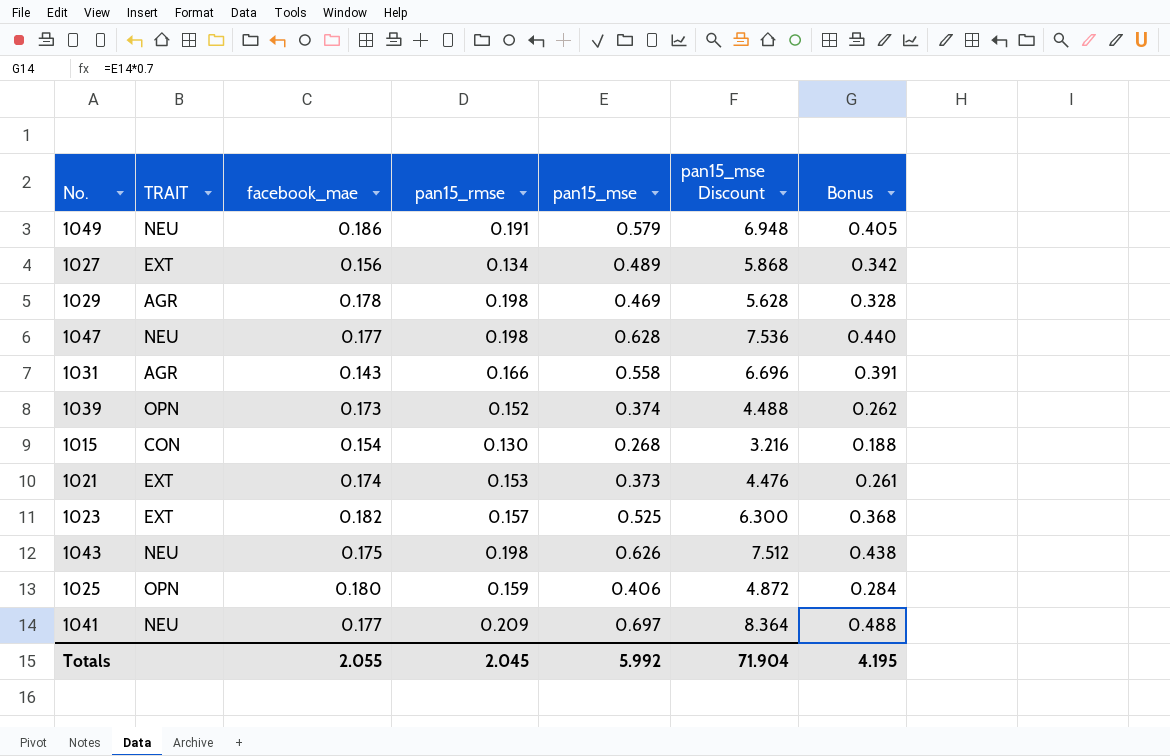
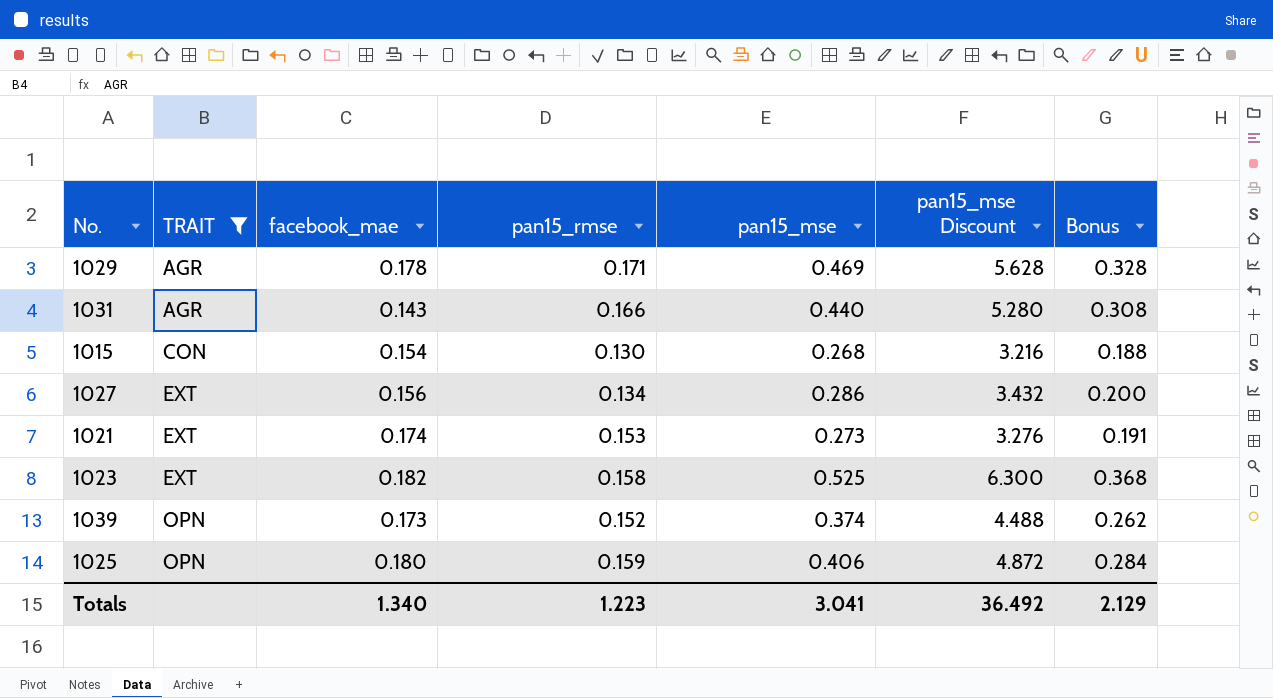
filter: none -> TRAIT != NEU
row order: none -> TRAIT ascending
1029 | pan15_rmse: 0.198 -> 0.171
1031 | pan15_mse: 0.558 -> 0.440
1031 | pan15_mse Discount: 6.696 -> 5.280
1031 | Bonus: 0.391 -> 0.308
1027 | pan15_mse: 0.489 -> 0.286
1027 | pan15_mse Discount: 5.868 -> 3.432
1027 | Bonus: 0.342 -> 0.200
1021 | pan15_mse: 0.373 -> 0.273
1021 | pan15_mse Discount: 4.476 -> 3.276
1021 | Bonus: 0.261 -> 0.191
1023 | pan15_rmse: 0.157 -> 0.158
Totals | facebook_mae: 2.055 -> 1.340
Totals | pan15_rmse: 2.045 -> 1.223
Totals | pan15_mse: 5.992 -> 3.041
Totals | pan15_mse Discount: 71.904 -> 36.492
Totals | Bonus: 4.195 -> 2.129

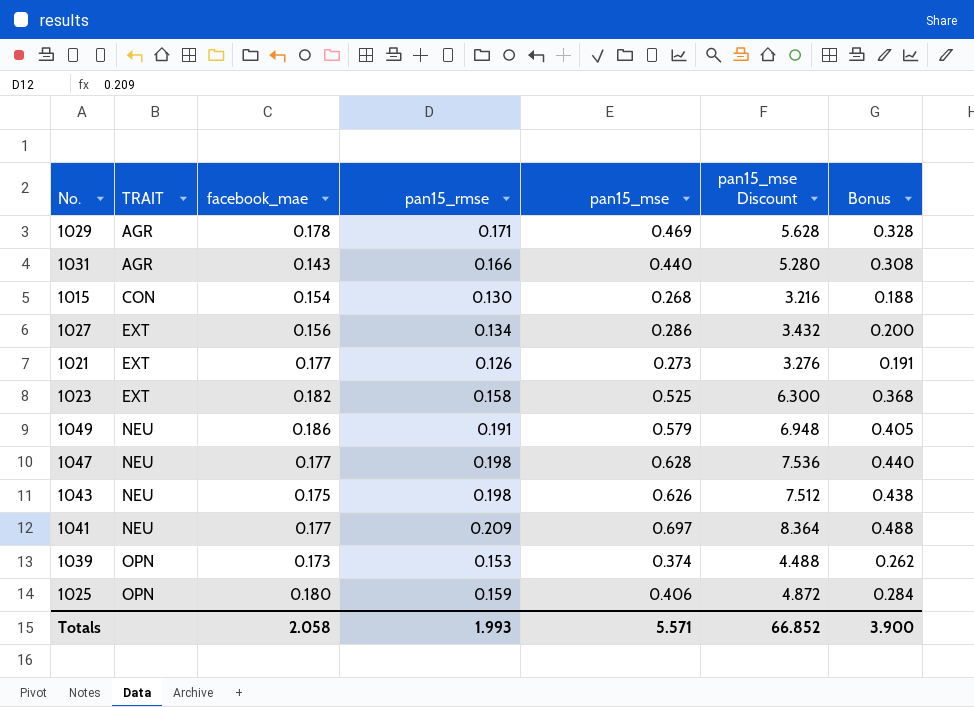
filter: TRAIT != NEU -> none
1021 | facebook_mae: 0.174 -> 0.177
1021 | pan15_rmse: 0.153 -> 0.126
1039 | pan15_rmse: 0.152 -> 0.153
Totals | facebook_mae: 1.340 -> 2.058
Totals | pan15_rmse: 1.223 -> 1.993
Totals | pan15_mse: 3.041 -> 5.571
Totals | pan15_mse Discount: 36.492 -> 66.852
Totals | Bonus: 2.129 -> 3.900

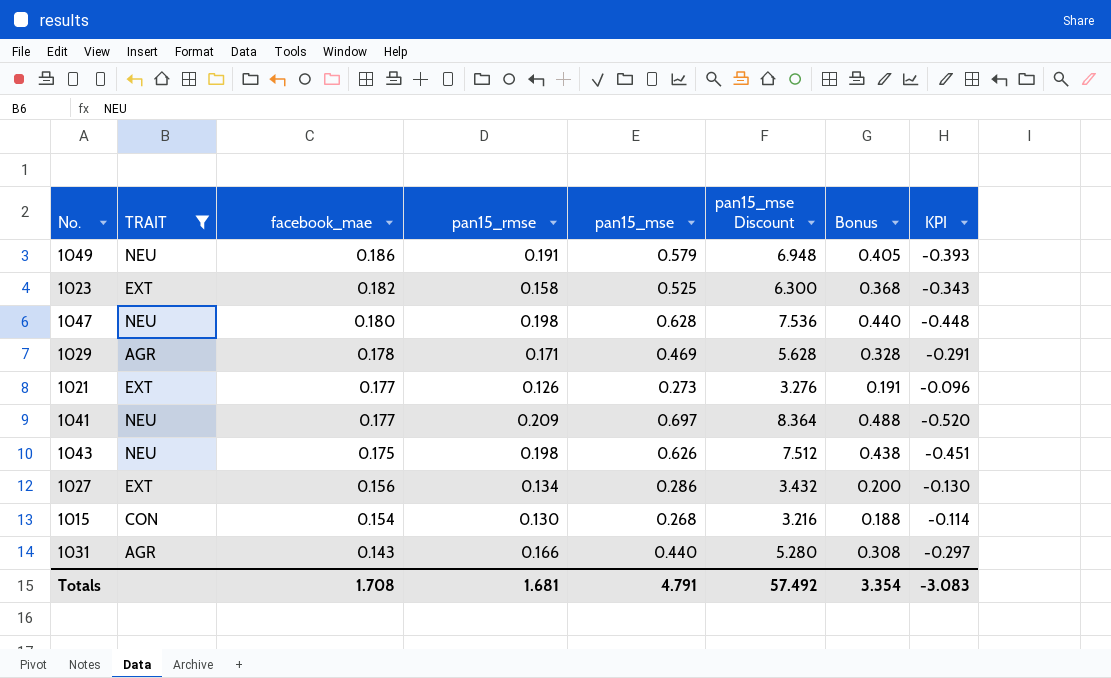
filter: none -> TRAIT != OPN
row order: TRAIT ascending -> facebook_mae descending
column KPI | formula: none -> [facebook_mae] - [pan15_mse]
1047 | facebook_mae: 0.177 -> 0.180
Totals | facebook_mae: 2.058 -> 1.708
Totals | pan15_rmse: 1.993 -> 1.681
Totals | pan15_mse: 5.571 -> 4.791
Totals | pan15_mse Discount: 66.852 -> 57.492
Totals | Bonus: 3.900 -> 3.354

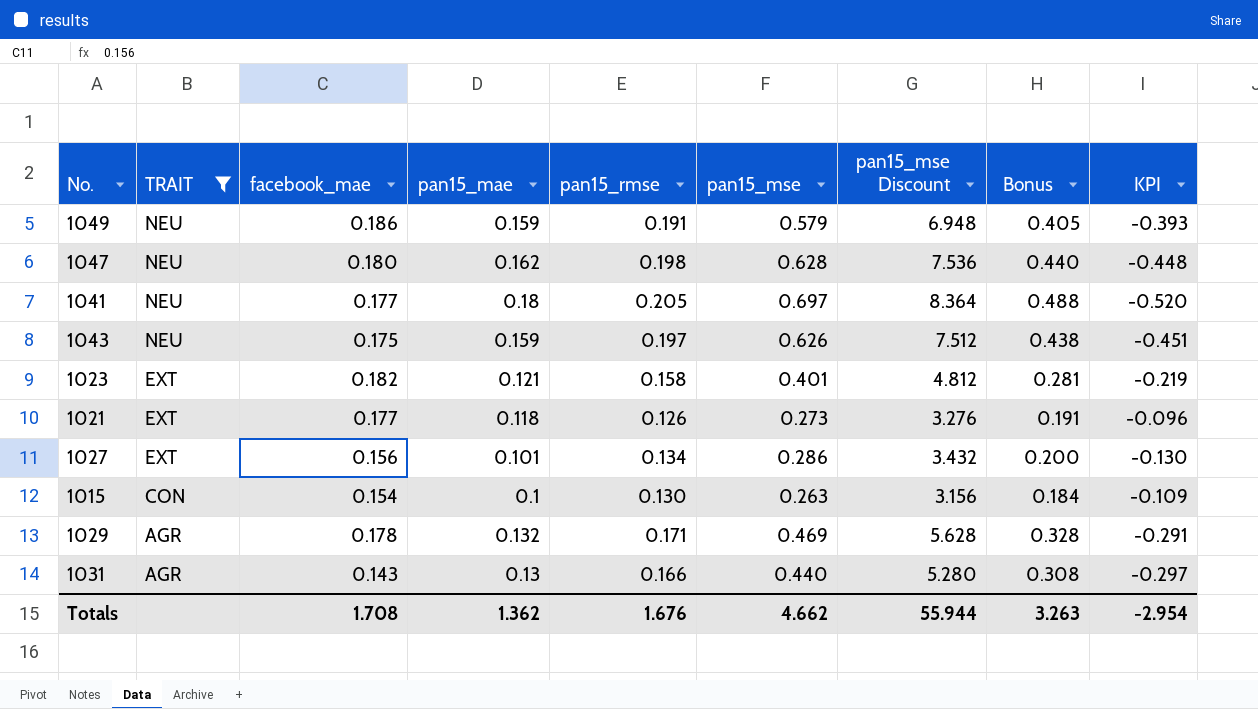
row order: facebook_mae descending -> TRAIT descending
column pan15_mae | position: none -> 4
1041 | pan15_rmse: 0.209 -> 0.205
1043 | pan15_rmse: 0.198 -> 0.197
1023 | pan15_mse: 0.525 -> 0.401
1023 | pan15_mse Discount: 6.300 -> 4.812
1023 | Bonus: 0.368 -> 0.281
1023 | KPI: -0.343 -> -0.219
1015 | pan15_mse: 0.268 -> 0.263
1015 | pan15_mse Discount: 3.216 -> 3.156
1015 | Bonus: 0.188 -> 0.184
1015 | KPI: -0.114 -> -0.109
Totals | pan15_rmse: 1.681 -> 1.676
Totals | pan15_mse: 4.791 -> 4.662
Totals | pan15_mse Discount: 57.492 -> 55.944
Totals | Bonus: 3.354 -> 3.263
Totals | KPI: -3.083 -> -2.954

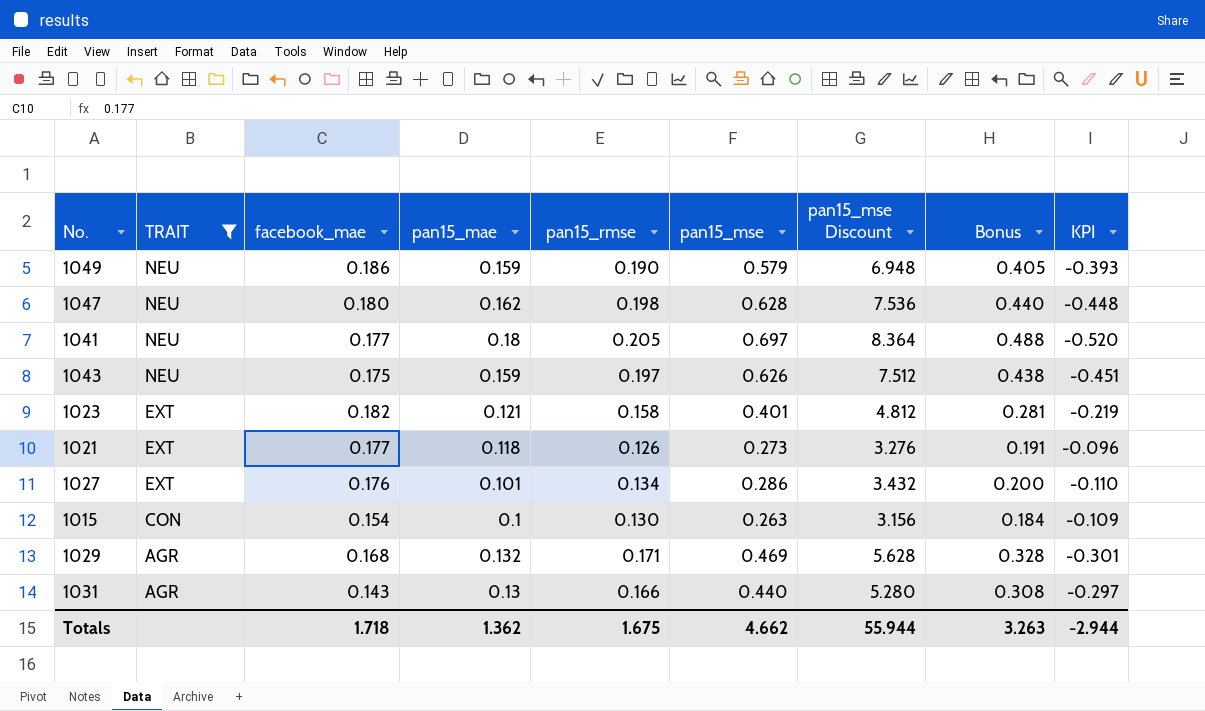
1049 | pan15_rmse: 0.191 -> 0.190
1027 | facebook_mae: 0.156 -> 0.176
1027 | KPI: -0.130 -> -0.110
1029 | facebook_mae: 0.178 -> 0.168
1029 | KPI: -0.291 -> -0.301
Totals | facebook_mae: 1.708 -> 1.718
Totals | pan15_rmse: 1.676 -> 1.675
Totals | KPI: -2.954 -> -2.944

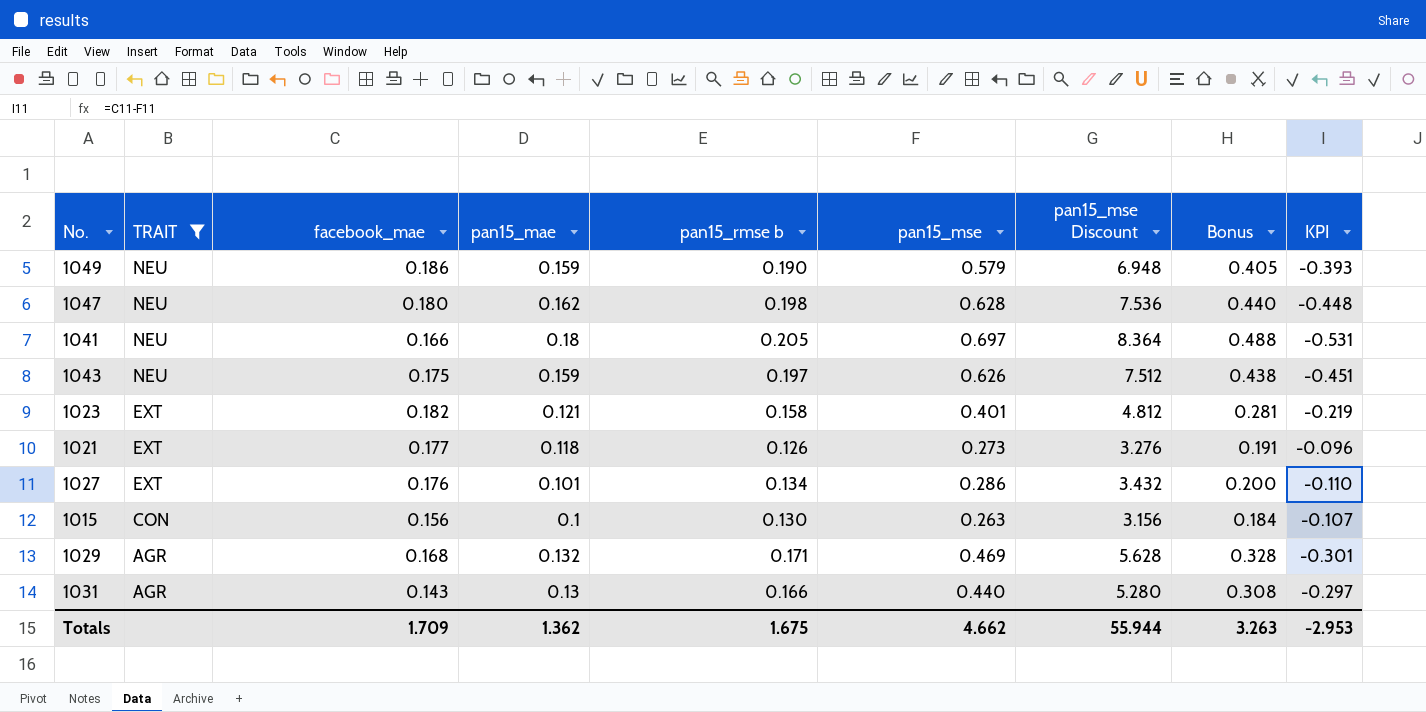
column name: pan15_rmse -> pan15_rmse b
1041 | facebook_mae: 0.177 -> 0.166
1041 | KPI: -0.520 -> -0.531
1015 | facebook_mae: 0.154 -> 0.156
1015 | KPI: -0.109 -> -0.107
Totals | facebook_mae: 1.718 -> 1.709
Totals | KPI: -2.944 -> -2.953

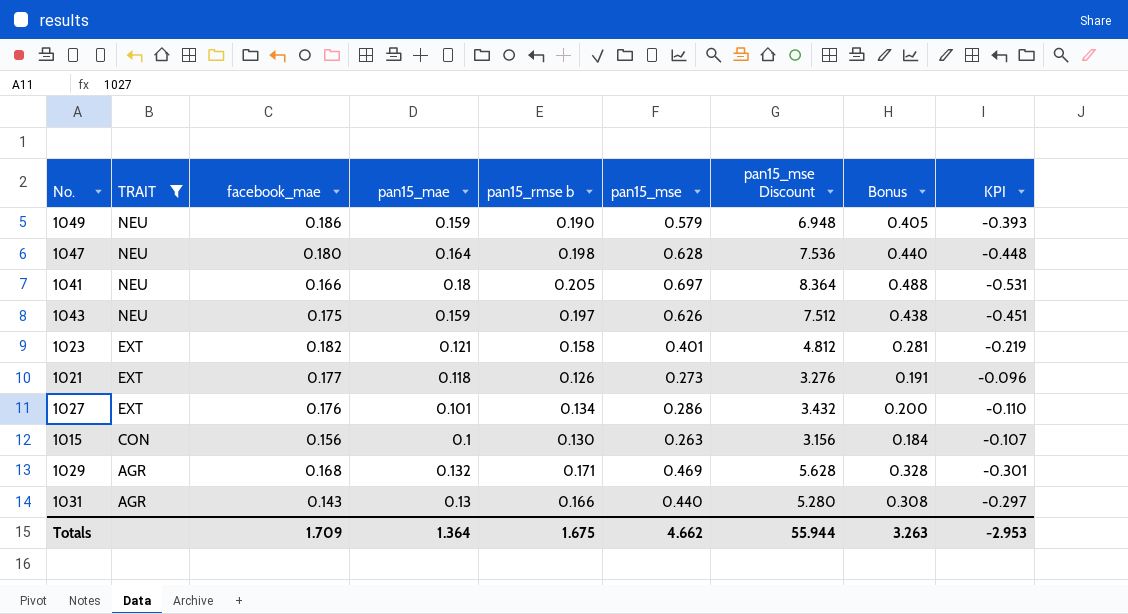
1047 | pan15_mae: 0.162 -> 0.164
Totals | pan15_mae: 1.362 -> 1.364

